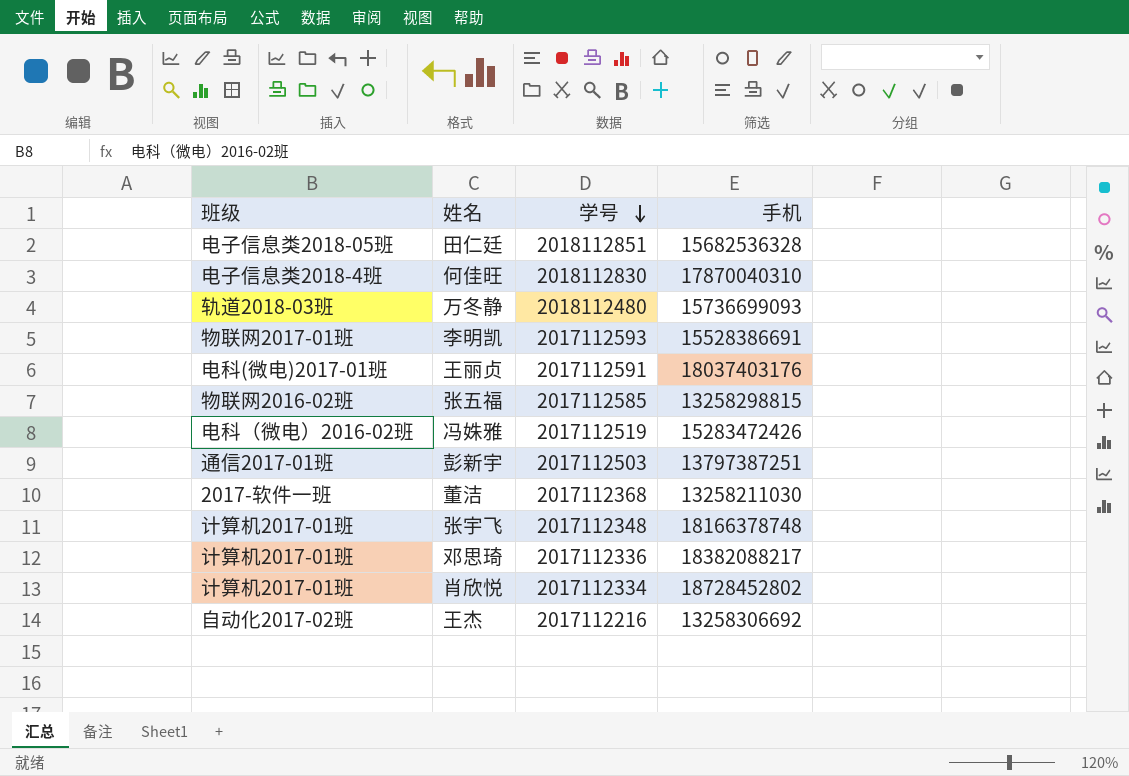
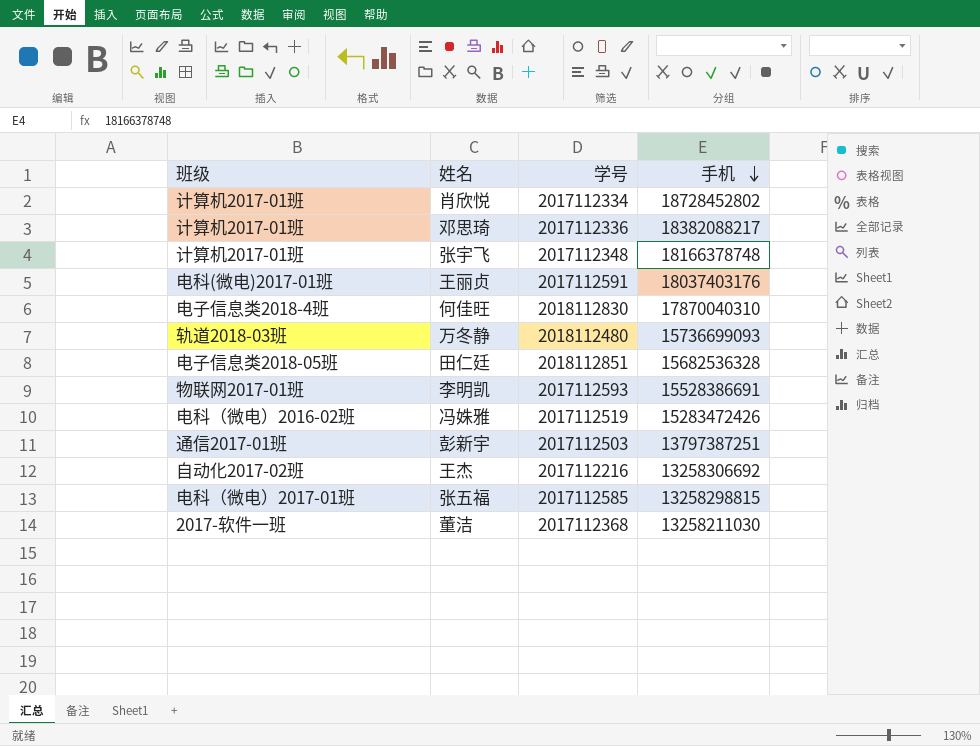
row order: 学号 descending -> 手机 descending
张五福 | 班级: 物联网2016-02班 -> 电科（微电）2017-01班

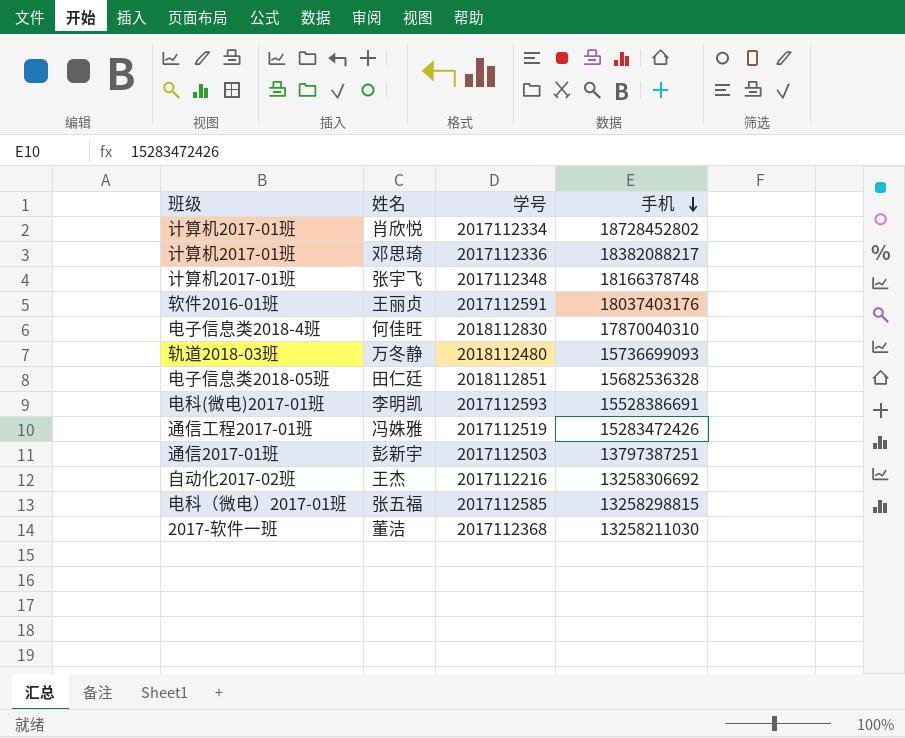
王丽贞 | 班级: 电科(微电)2017-01班 -> 软件2016-01班
李明凯 | 班级: 物联网2017-01班 -> 电科(微电)2017-01班
冯姝雅 | 班级: 电科（微电）2016-02班 -> 通信工程2017-01班

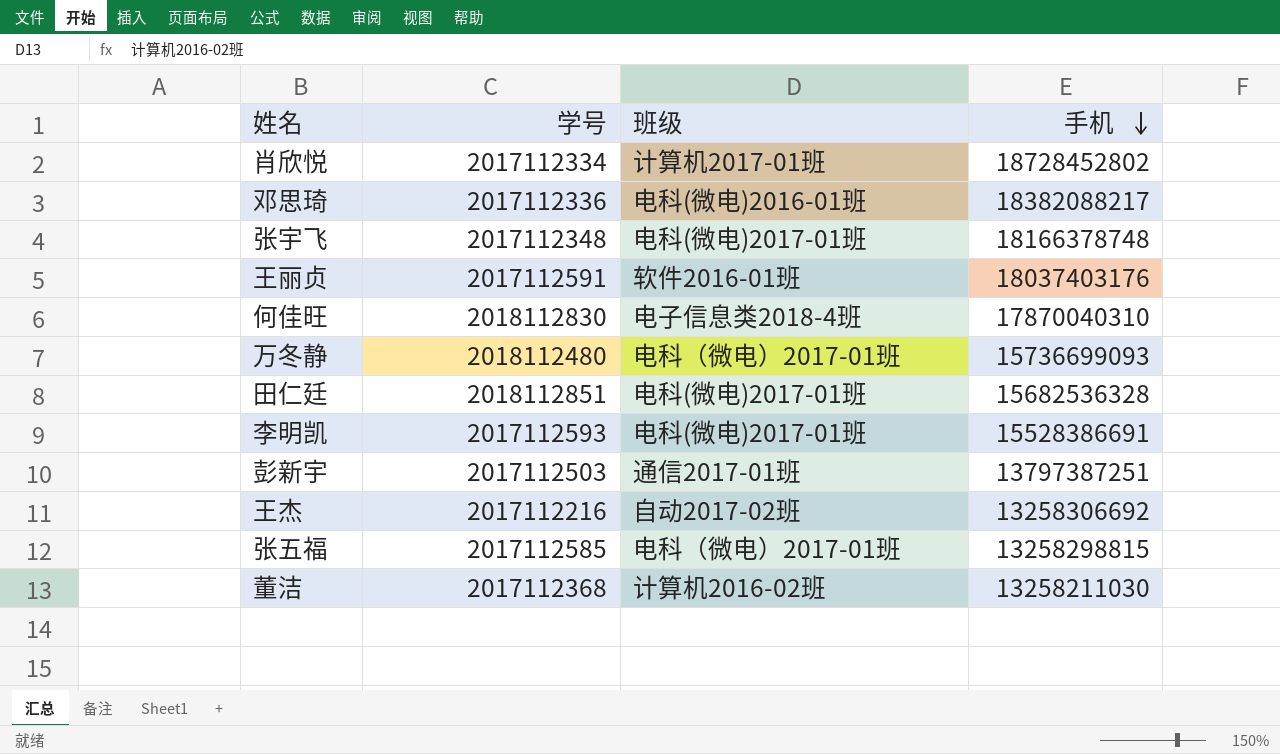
column 班级 | position: 1 -> 3
row 冯姝雅: 通信工程2017-01班 | 2017112519 | 15283472426 -> none
邓思琦 | 班级: 计算机2017-01班 -> 电科(微电)2016-01班
张宇飞 | 班级: 计算机2017-01班 -> 电科(微电)2017-01班
万冬静 | 班级: 轨道2018-03班 -> 电科（微电）2017-01班
田仁廷 | 班级: 电子信息类2018-05班 -> 电科(微电)2017-01班
王杰 | 班级: 自动化2017-02班 -> 自动2017-02班
董洁 | 班级: 2017-软件一班 -> 计算机2016-02班

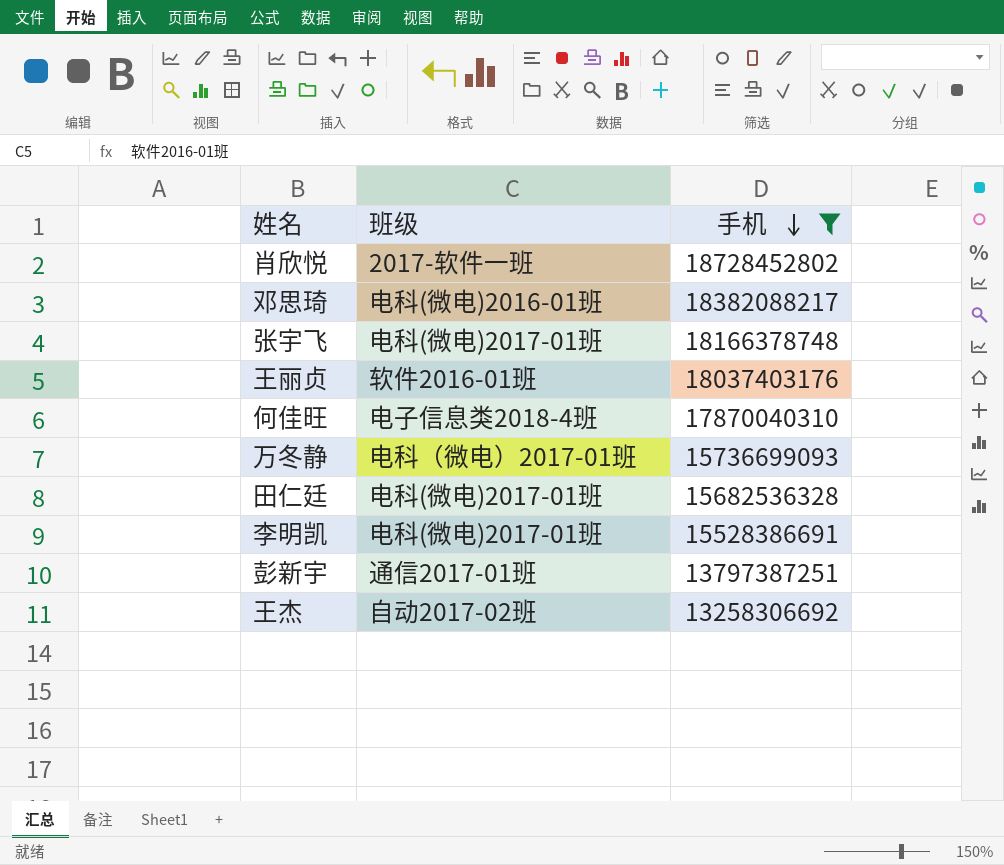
filter: none -> 手机 >= 13258306692
column 学号 | position: 2 -> none
肖欣悦 | 班级: 计算机2017-01班 -> 2017-软件一班

